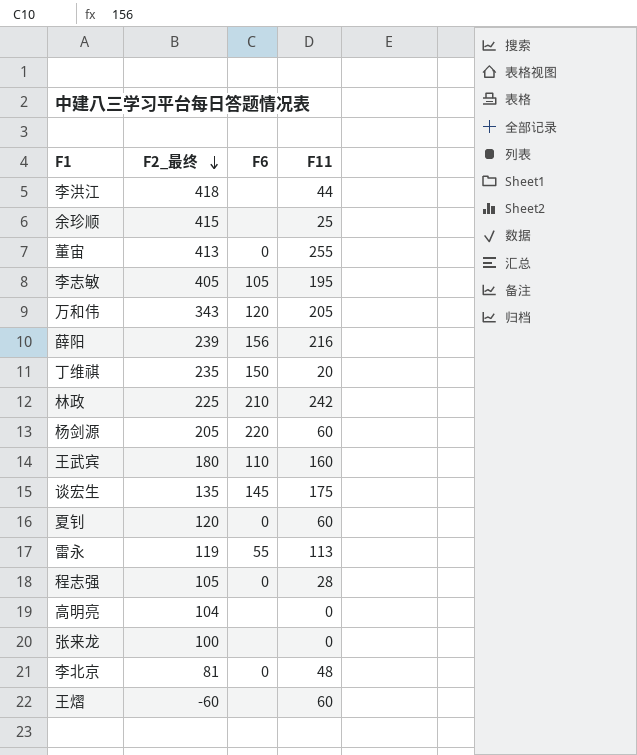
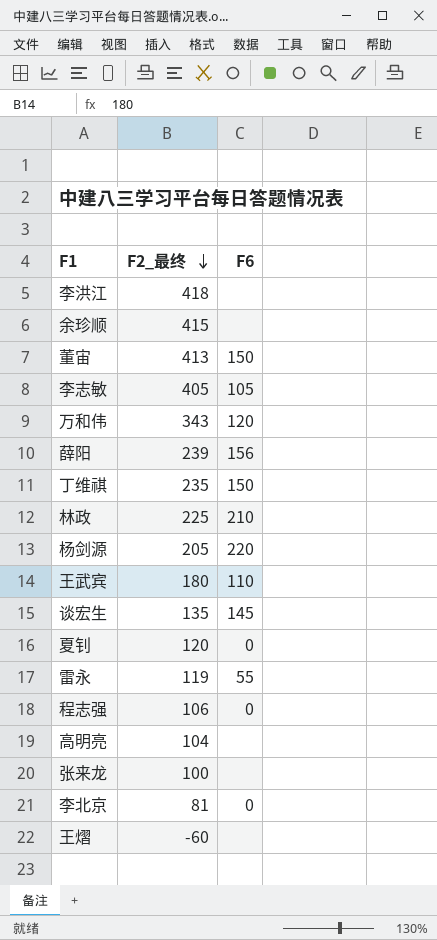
column F11 | position: 4 -> none
董宙 | F6: 0 -> 150
程志强 | F2_最终: 105 -> 106

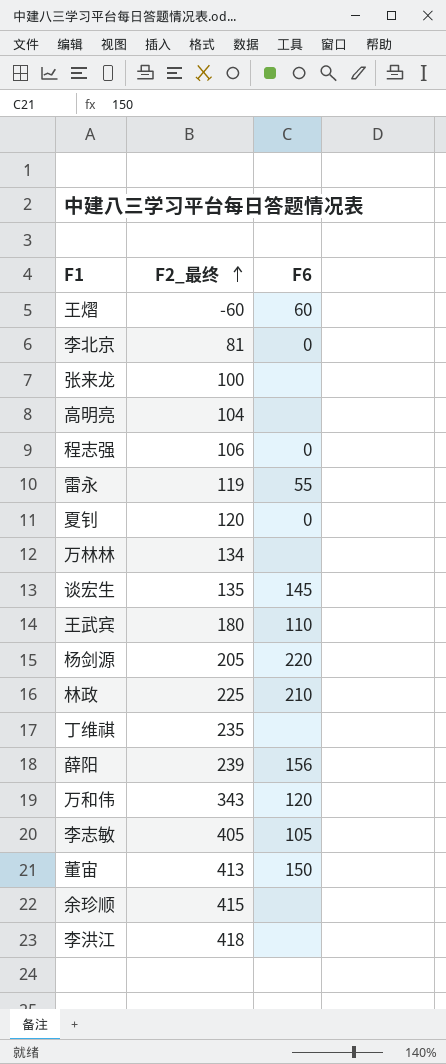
row order: F2_最终 descending -> F2_最终 ascending
王熠 | F6: none -> 60
row 万林林: none -> 134 | none
丁维祺 | F6: 150 -> none

